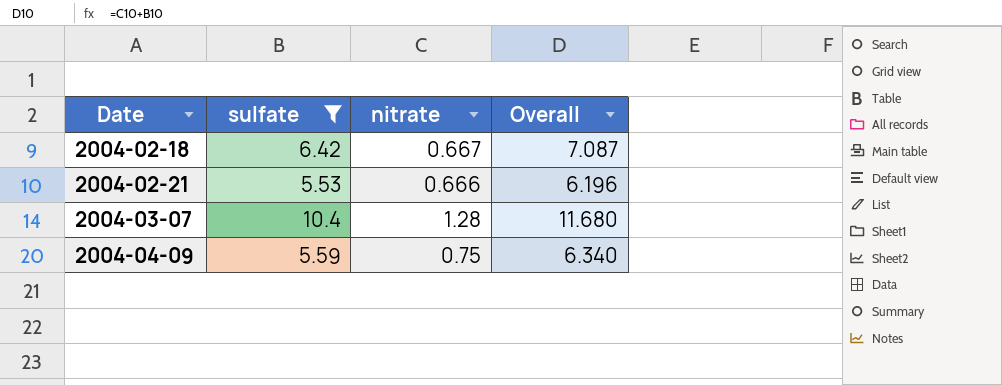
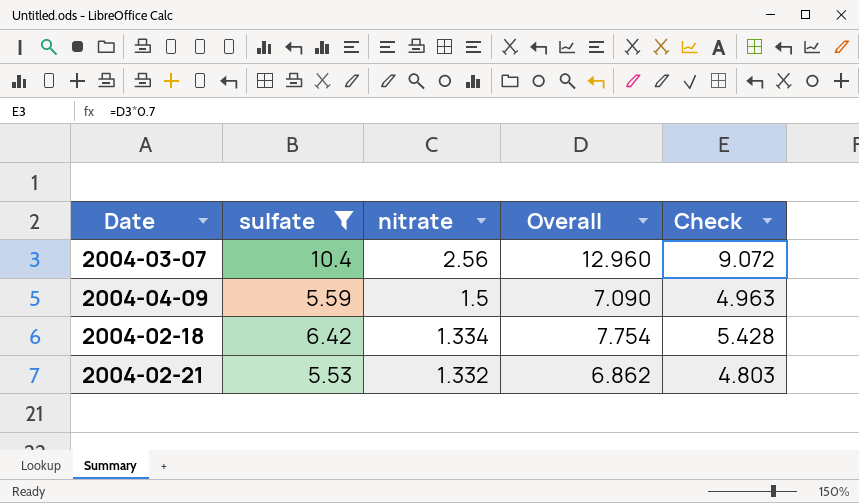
row order: Date ascending -> nitrate descending
column Check | formula: none -> [Overall] * 0.7
2004-03-07 | nitrate: 1.28 -> 2.56
2004-03-07 | Overall: 11.680 -> 12.960
2004-04-09 | nitrate: 0.75 -> 1.5
2004-04-09 | Overall: 6.340 -> 7.090
2004-02-18 | nitrate: 0.667 -> 1.334
2004-02-18 | Overall: 7.087 -> 7.754
2004-02-21 | nitrate: 0.666 -> 1.332
2004-02-21 | Overall: 6.196 -> 6.862

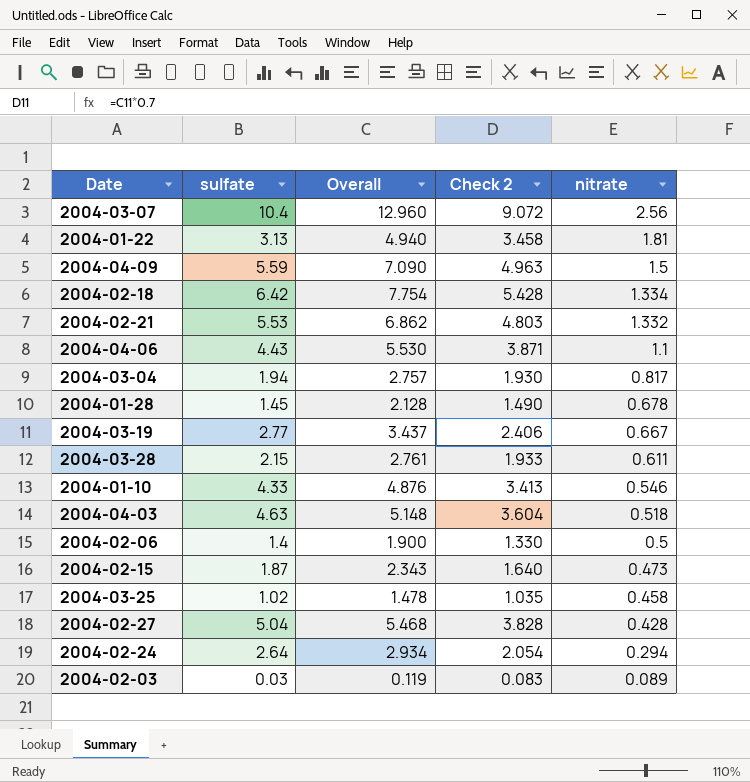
filter: sulfate >= 5.53 -> none
column name: Check -> Check 2
column nitrate | position: 3 -> 5

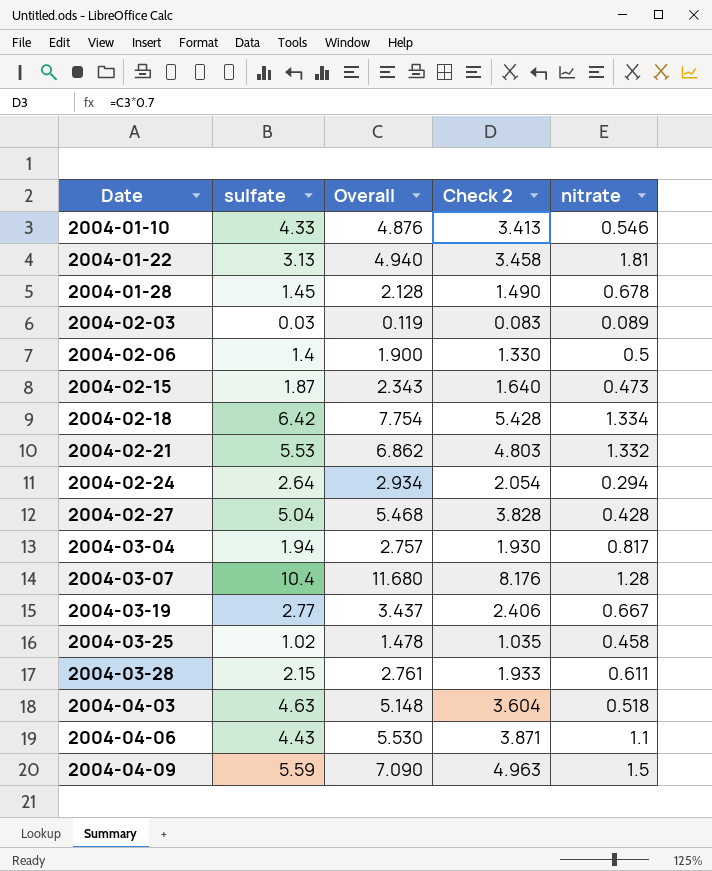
row order: nitrate descending -> Date ascending
2004-03-07 | Overall: 12.960 -> 11.680
2004-03-07 | Check 2: 9.072 -> 8.176
2004-03-07 | nitrate: 2.56 -> 1.28

